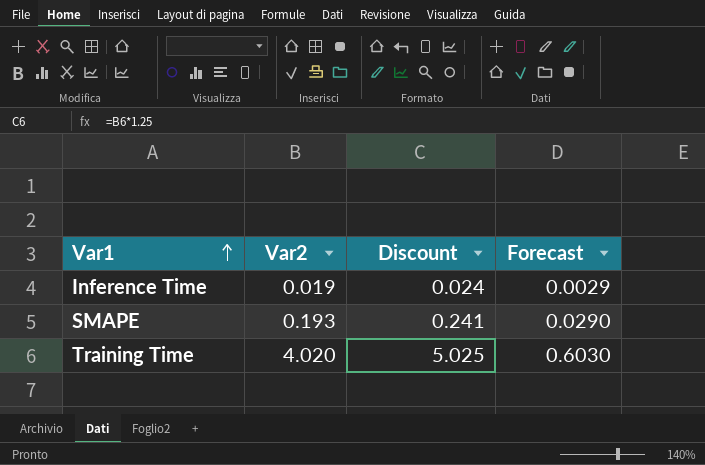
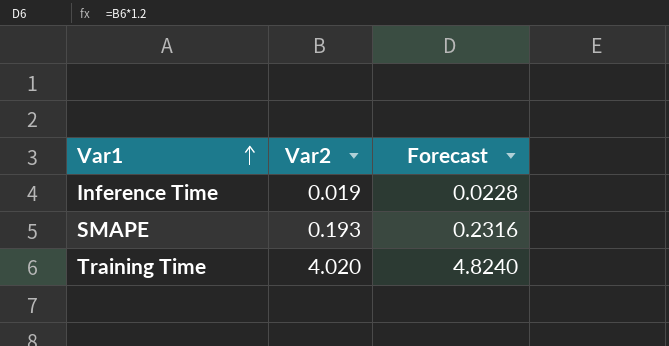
column Discount | formula: [Var2] * 1.25 -> none
column Forecast | formula: [Var2] * 0.15 -> [Var2] * 1.2

